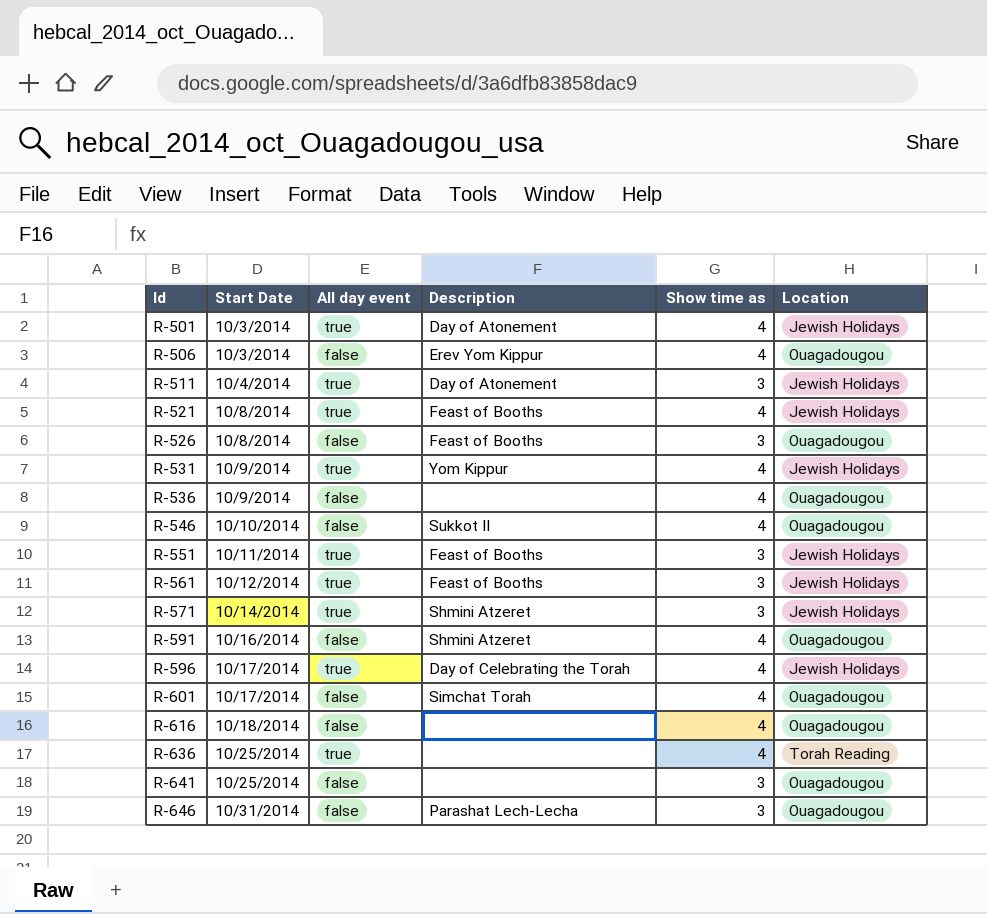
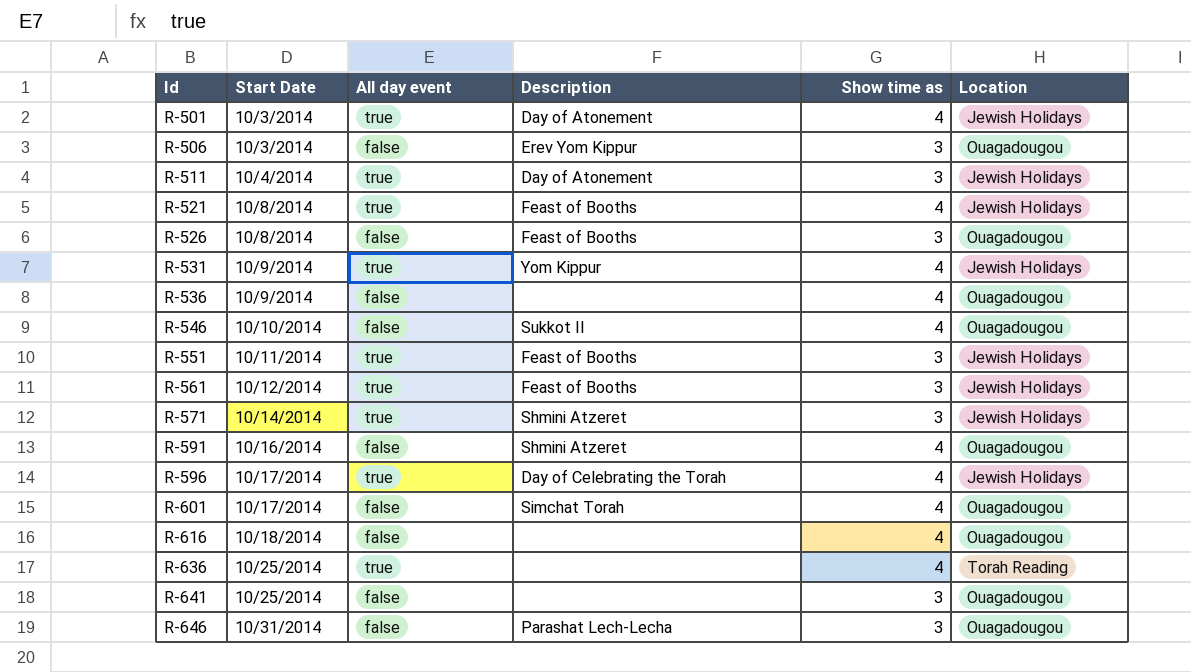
R-506 | Show time as: 4 -> 3

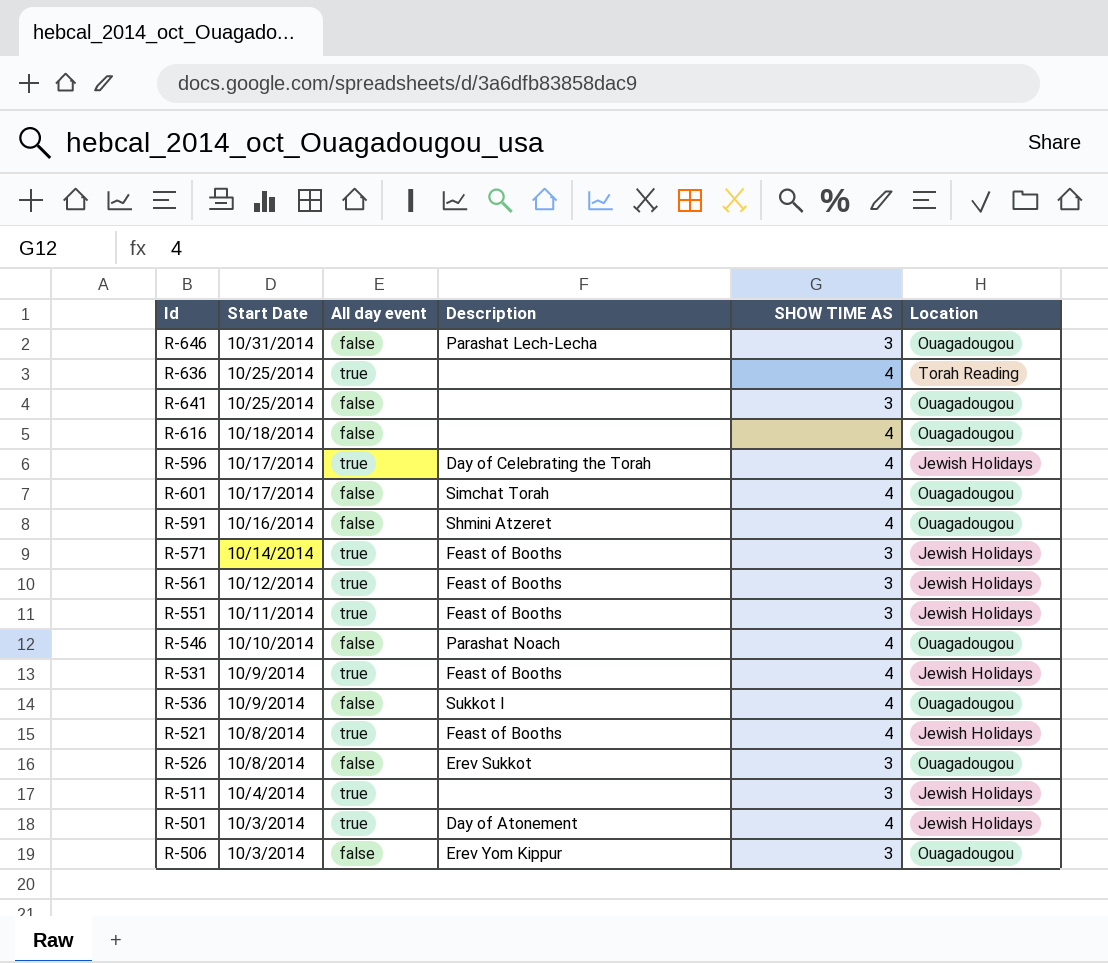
row order: Id ascending -> Start Date descending
column name: Show time as -> SHOW TIME AS
R-571 | Description: Shmini Atzeret -> Feast of Booths
R-546 | Description: Sukkot II -> Parashat Noach
R-531 | Description: Yom Kippur -> Feast of Booths
R-536 | Description: none -> Sukkot I
R-526 | Description: Feast of Booths -> Erev Sukkot
R-511 | Description: Day of Atonement -> none

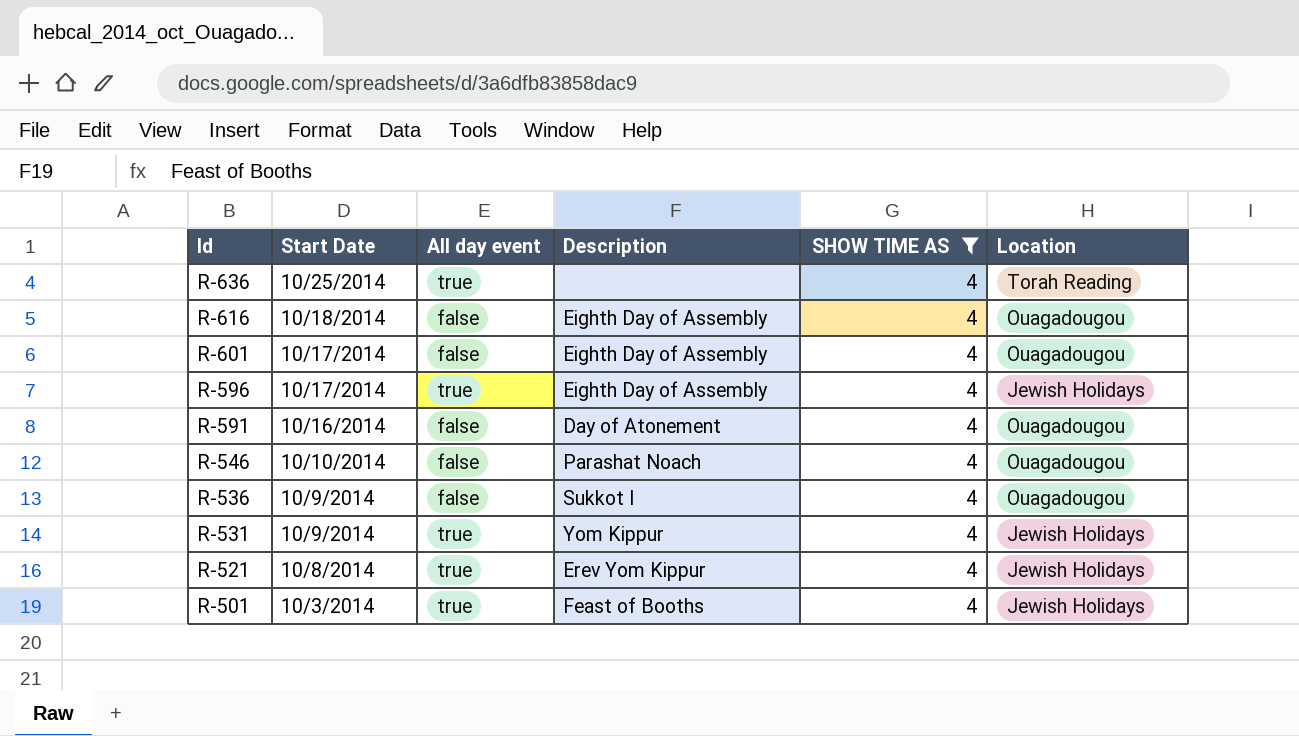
filter: none -> SHOW TIME AS = 4
row order: Start Date descending -> Id descending
R-616 | Description: none -> Eighth Day of Assembly
R-601 | Description: Simchat Torah -> Eighth Day of Assembly
R-596 | Description: Day of Celebrating the Torah -> Eighth Day of Assembly
R-591 | Description: Shmini Atzeret -> Day of Atonement
R-531 | Description: Feast of Booths -> Yom Kippur
R-521 | Description: Feast of Booths -> Erev Yom Kippur
R-501 | Description: Day of Atonement -> Feast of Booths

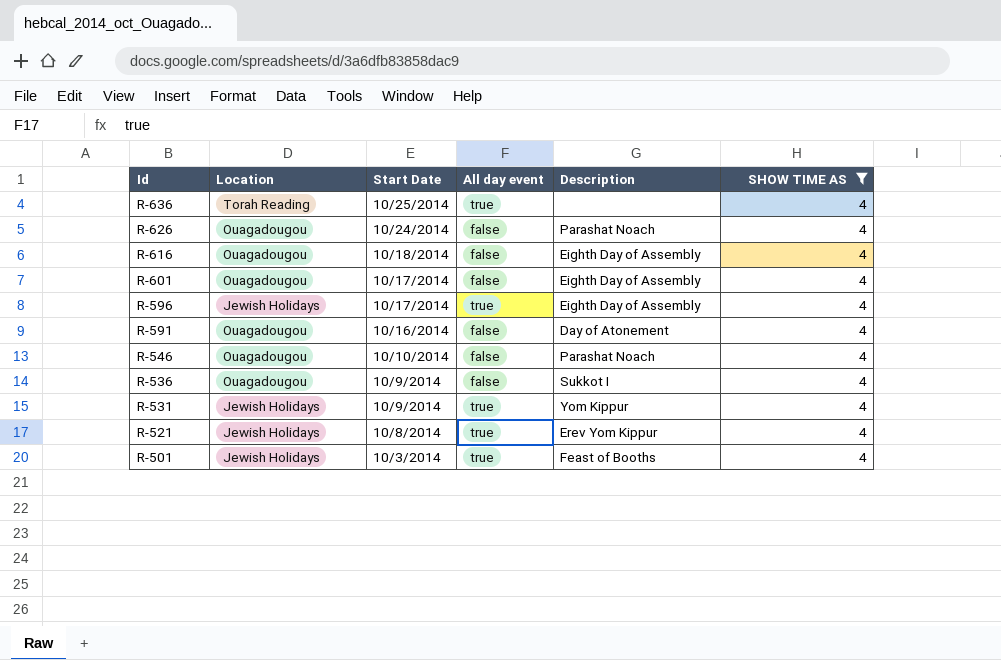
column Location | position: 6 -> 2
row R-626: none -> Ouagadougou | 10/24/2014 | false | Parashat Noach | 4

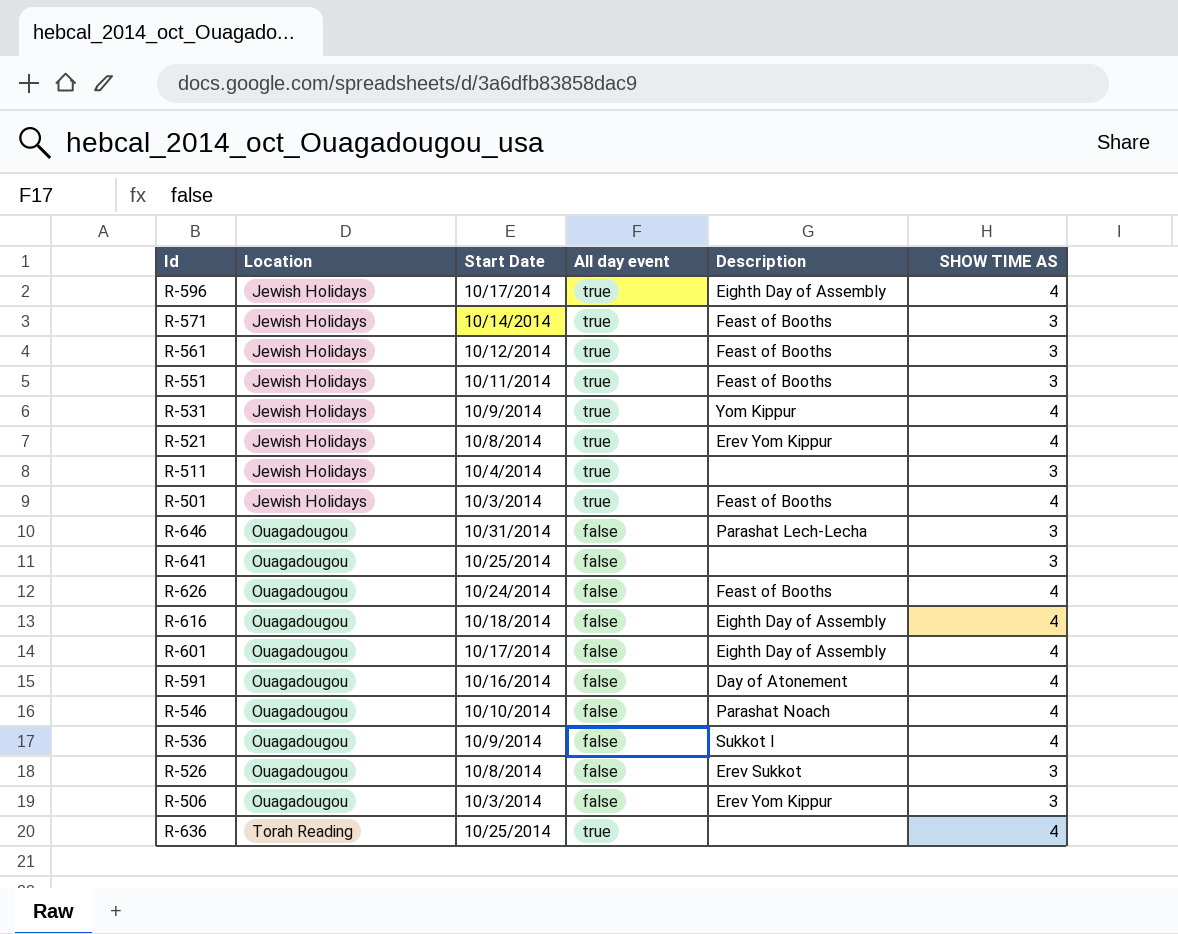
filter: SHOW TIME AS = 4 -> none
row order: Id descending -> Location ascending
R-626 | Description: Parashat Noach -> Feast of Booths

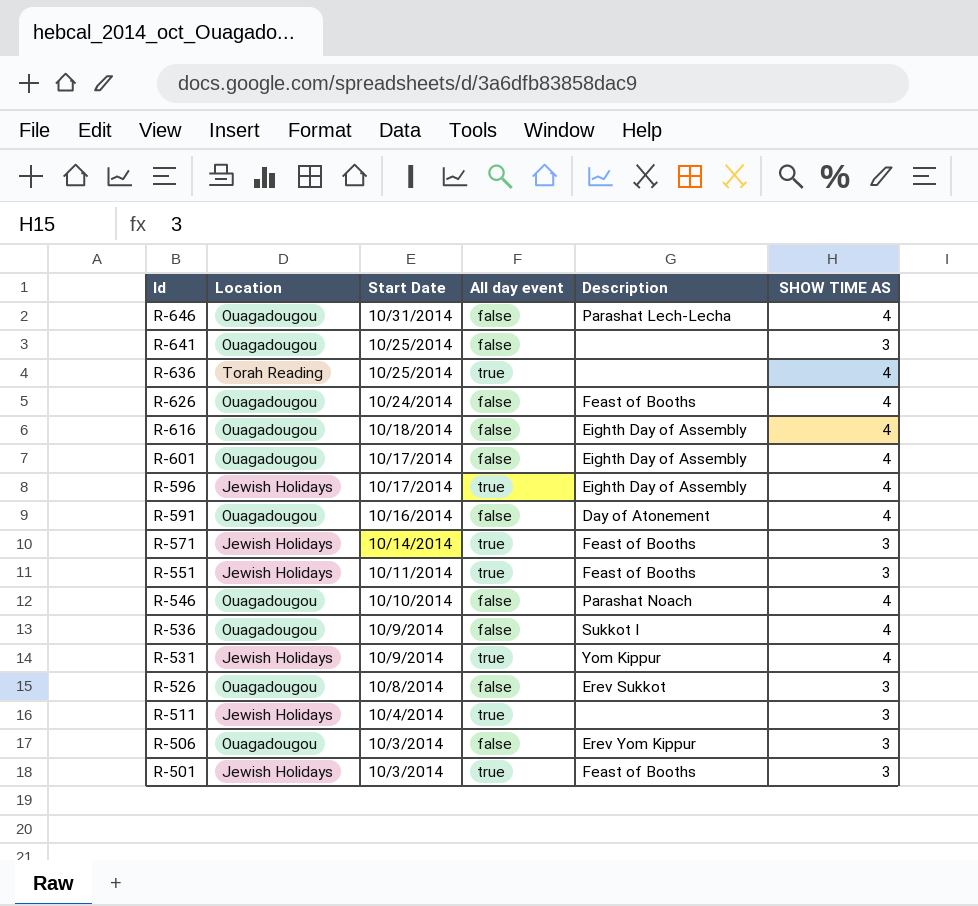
row order: Location ascending -> Id descending
row R-561: Jewish Holidays | 10/12/2014 | true | Feast of Booths | 3 -> none
row R-521: Jewish Holidays | 10/8/2014 | true | Erev Yom Kippur | 4 -> none
R-646 | SHOW TIME AS: 3 -> 4
R-501 | SHOW TIME AS: 4 -> 3

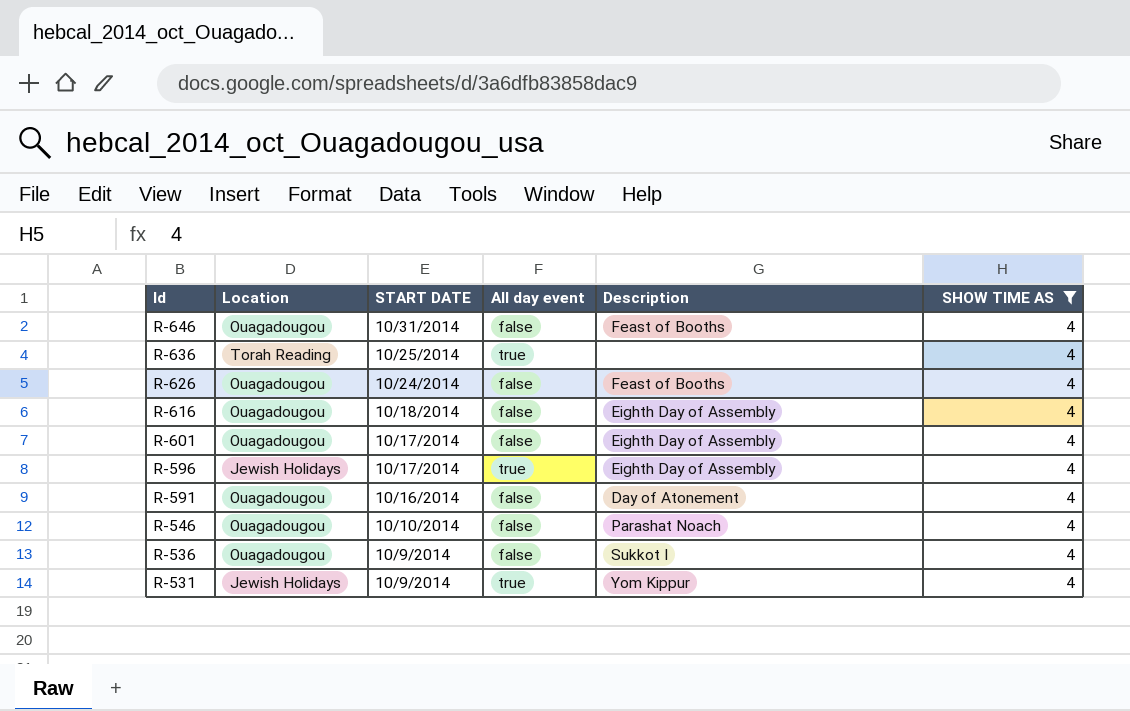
filter: none -> SHOW TIME AS = 4
column name: Start Date -> START DATE
R-646 | Description: Parashat Lech-Lecha -> Feast of Booths

